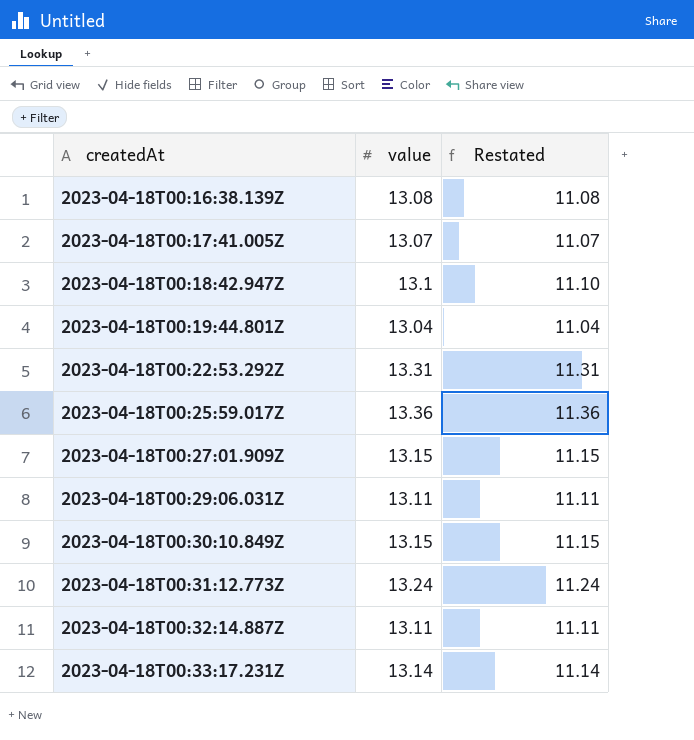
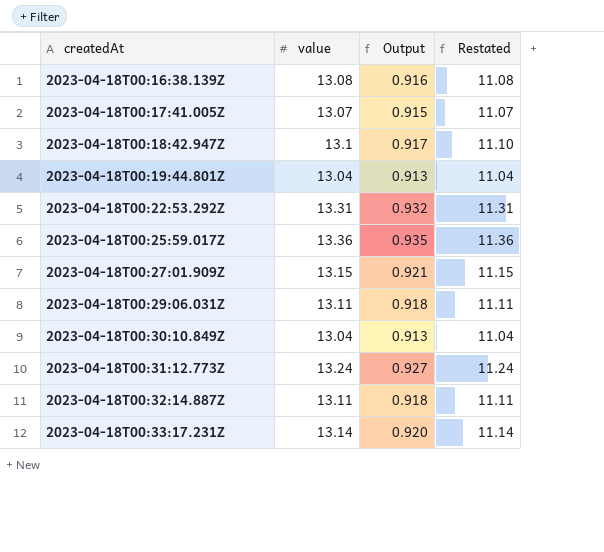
column Output | formula: none -> [value] * 0.07
2023-04-18T00:30:10.849Z | value: 13.15 -> 13.04
2023-04-18T00:30:10.849Z | Restated: 11.15 -> 11.04

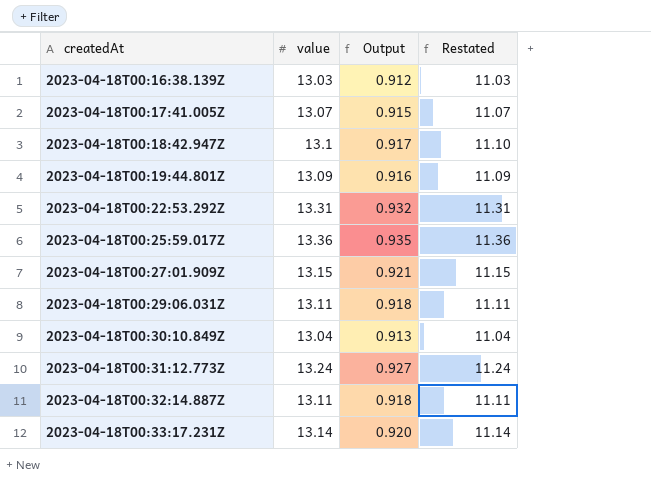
2023-04-18T00:16:38.139Z | value: 13.08 -> 13.03
2023-04-18T00:16:38.139Z | Output: 0.916 -> 0.912
2023-04-18T00:16:38.139Z | Restated: 11.08 -> 11.03
2023-04-18T00:19:44.801Z | value: 13.04 -> 13.09
2023-04-18T00:19:44.801Z | Output: 0.913 -> 0.916
2023-04-18T00:19:44.801Z | Restated: 11.04 -> 11.09

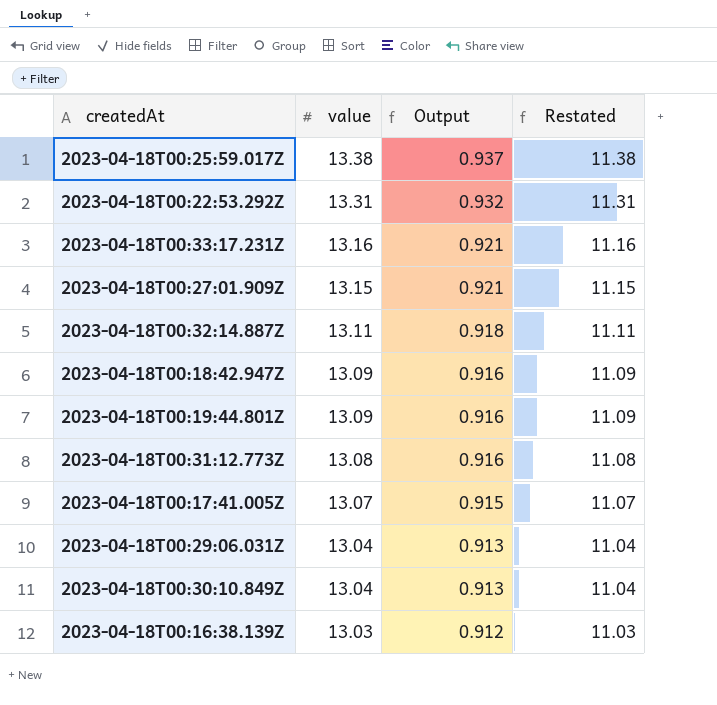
row order: createdAt ascending -> value descending
2023-04-18T00:25:59.017Z | value: 13.36 -> 13.38
2023-04-18T00:25:59.017Z | Output: 0.935 -> 0.937
2023-04-18T00:25:59.017Z | Restated: 11.36 -> 11.38
2023-04-18T00:33:17.231Z | value: 13.14 -> 13.16
2023-04-18T00:33:17.231Z | Output: 0.920 -> 0.921
2023-04-18T00:33:17.231Z | Restated: 11.14 -> 11.16
2023-04-18T00:18:42.947Z | value: 13.1 -> 13.09
2023-04-18T00:18:42.947Z | Output: 0.917 -> 0.916
2023-04-18T00:18:42.947Z | Restated: 11.10 -> 11.09
2023-04-18T00:31:12.773Z | value: 13.24 -> 13.08
2023-04-18T00:31:12.773Z | Output: 0.927 -> 0.916
2023-04-18T00:31:12.773Z | Restated: 11.24 -> 11.08
2023-04-18T00:29:06.031Z | value: 13.11 -> 13.04
2023-04-18T00:29:06.031Z | Output: 0.918 -> 0.913
2023-04-18T00:29:06.031Z | Restated: 11.11 -> 11.04

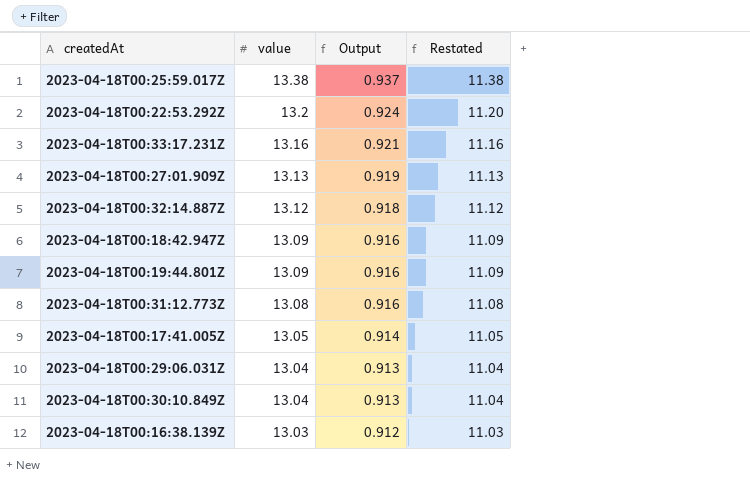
2023-04-18T00:22:53.292Z | value: 13.31 -> 13.2
2023-04-18T00:22:53.292Z | Output: 0.932 -> 0.924
2023-04-18T00:22:53.292Z | Restated: 11.31 -> 11.20
2023-04-18T00:27:01.909Z | value: 13.15 -> 13.13
2023-04-18T00:27:01.909Z | Output: 0.921 -> 0.919
2023-04-18T00:27:01.909Z | Restated: 11.15 -> 11.13
2023-04-18T00:32:14.887Z | value: 13.11 -> 13.12
2023-04-18T00:32:14.887Z | Restated: 11.11 -> 11.12
2023-04-18T00:17:41.005Z | value: 13.07 -> 13.05
2023-04-18T00:17:41.005Z | Output: 0.915 -> 0.914
2023-04-18T00:17:41.005Z | Restated: 11.07 -> 11.05

